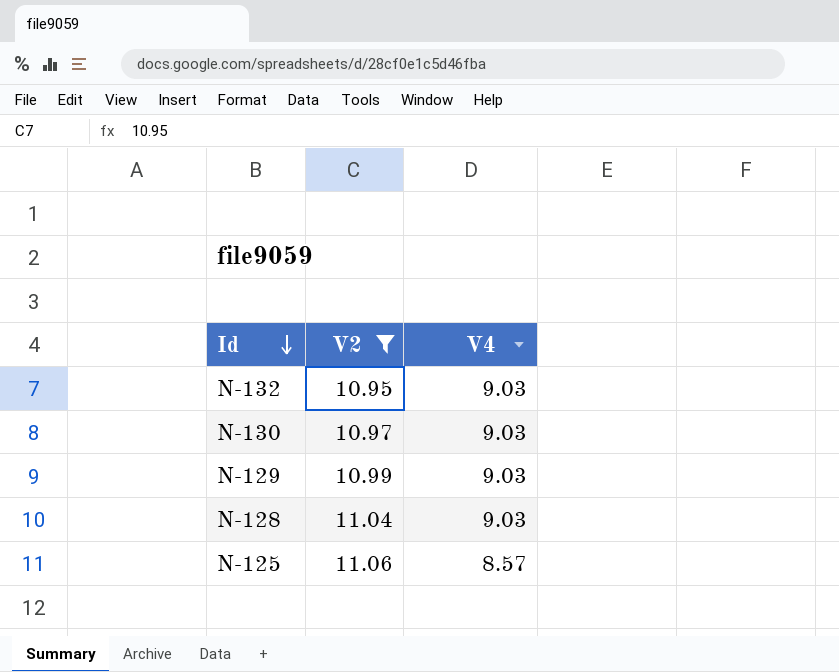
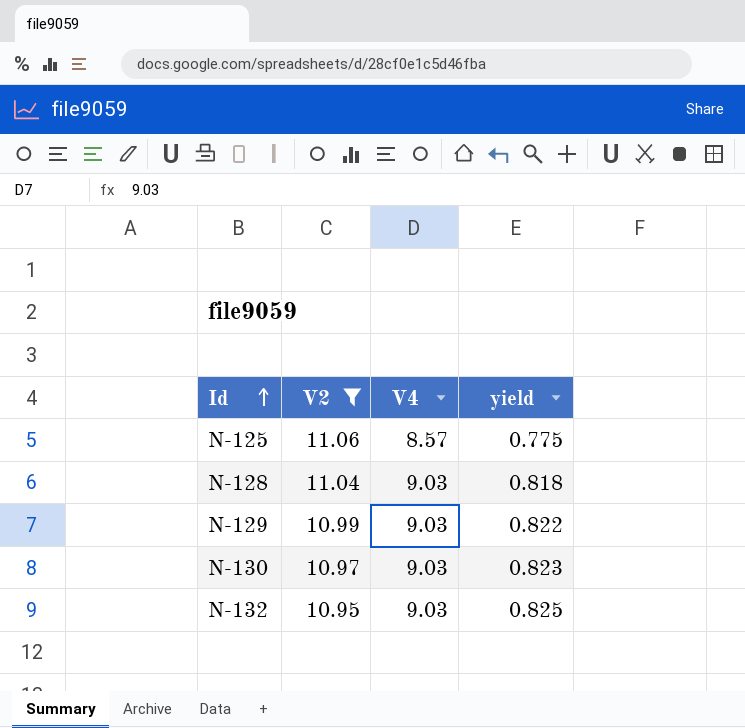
row order: Id descending -> Id ascending
column yield | formula: none -> [V4] / [V2]

